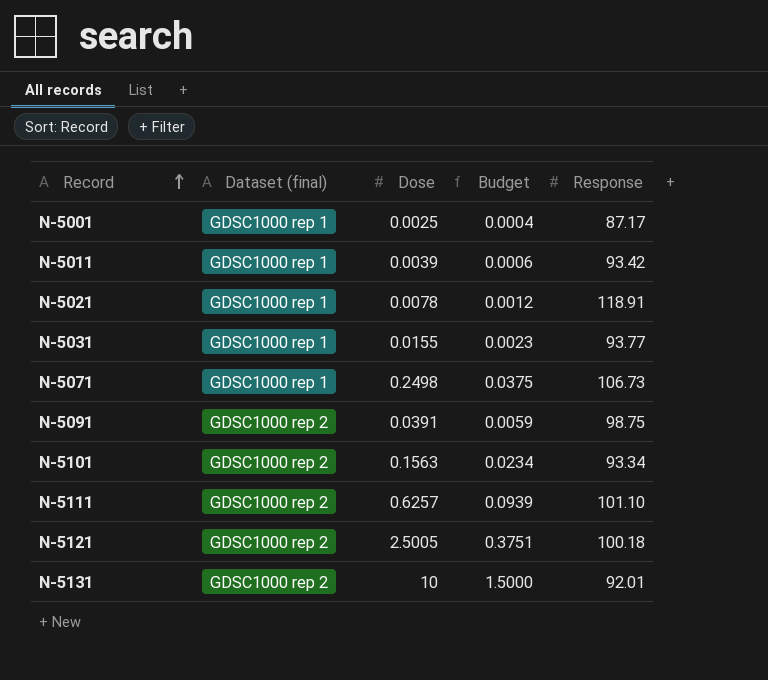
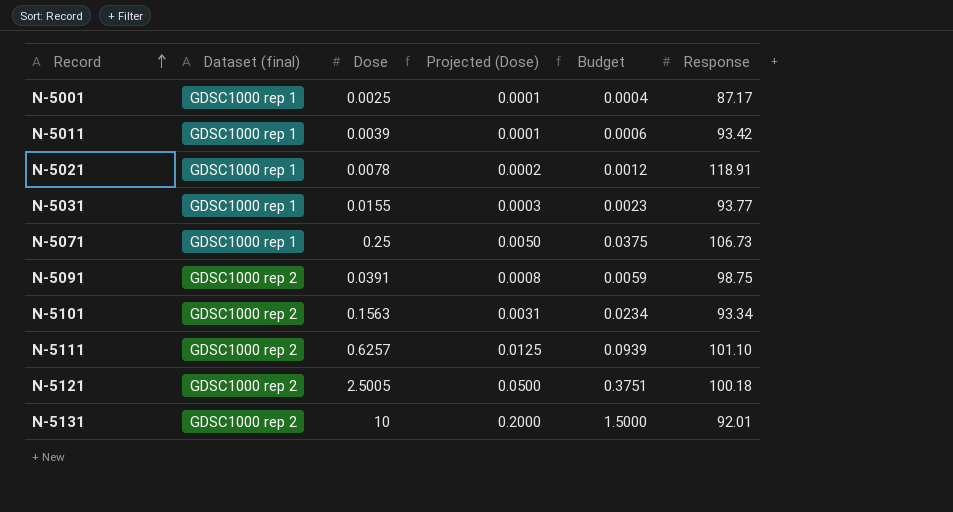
column Projected (Dose) | formula: none -> [Dose] * 0.02
N-5071 | Dose: 0.2498 -> 0.25

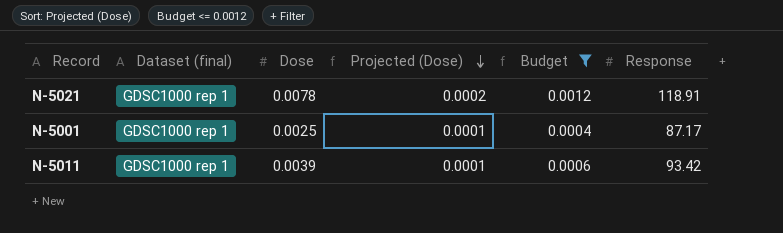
filter: none -> Budget <= 0.0012
row order: Record ascending -> Projected (Dose) descending

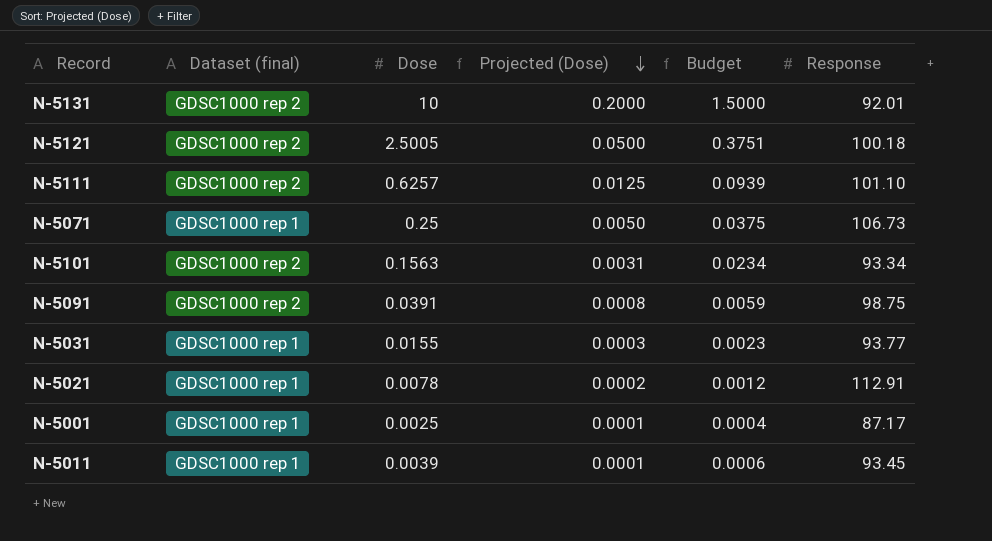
filter: Budget <= 0.0012 -> none
N-5021 | Response: 118.91 -> 112.91
N-5011 | Response: 93.42 -> 93.45

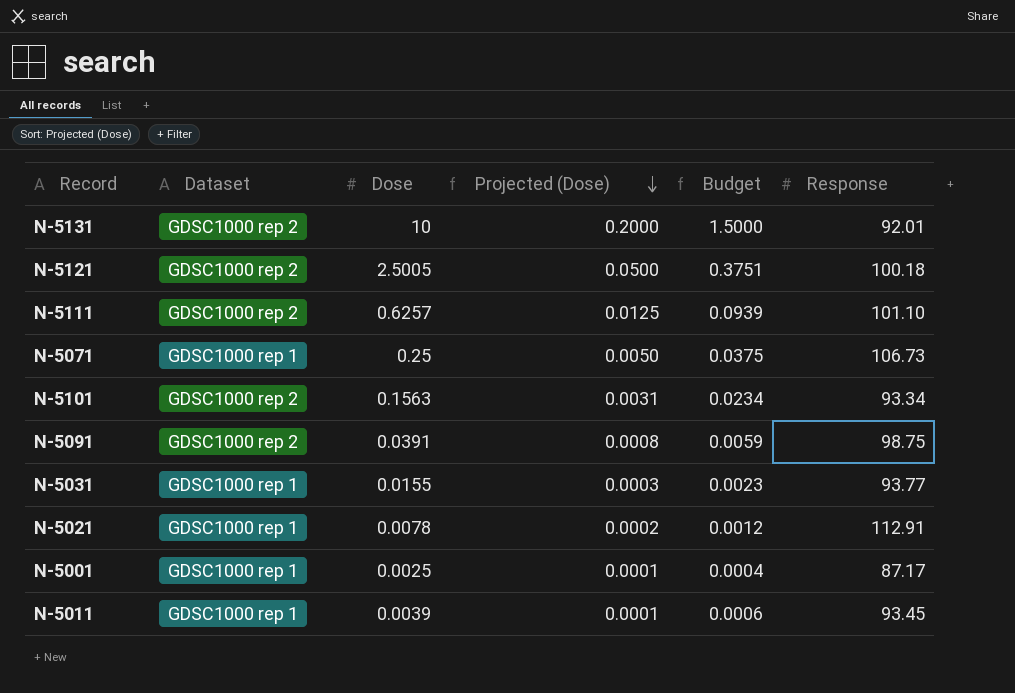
column name: Dataset (final) -> Dataset

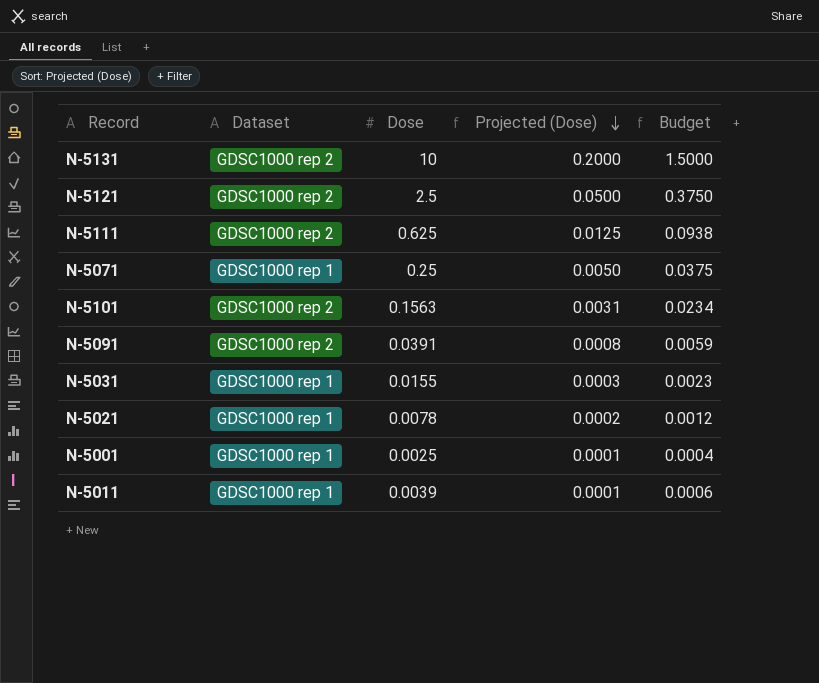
column Response | position: 6 -> none
N-5121 | Dose: 2.5005 -> 2.5
N-5121 | Budget: 0.3751 -> 0.3750
N-5111 | Dose: 0.6257 -> 0.625
N-5111 | Budget: 0.0939 -> 0.0938

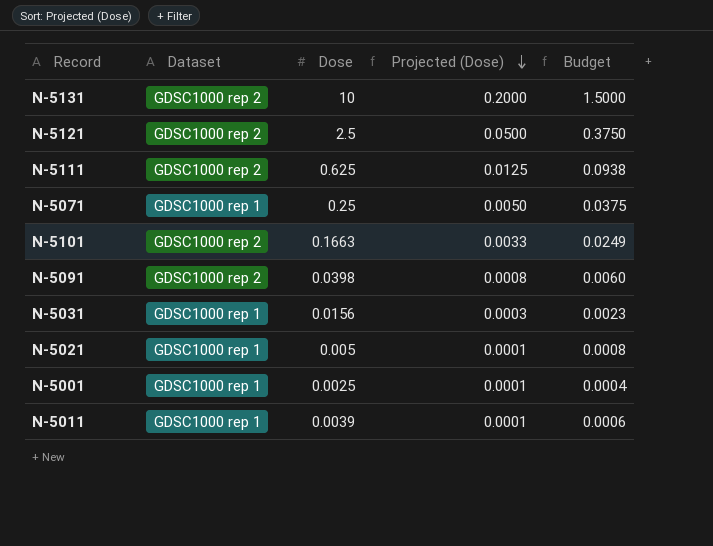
N-5101 | Dose: 0.1563 -> 0.1663
N-5101 | Projected (Dose): 0.0031 -> 0.0033
N-5101 | Budget: 0.0234 -> 0.0249
N-5091 | Dose: 0.0391 -> 0.0398
N-5091 | Budget: 0.0059 -> 0.0060
N-5031 | Dose: 0.0155 -> 0.0156
N-5021 | Dose: 0.0078 -> 0.005
N-5021 | Projected (Dose): 0.0002 -> 0.0001
N-5021 | Budget: 0.0012 -> 0.0008

